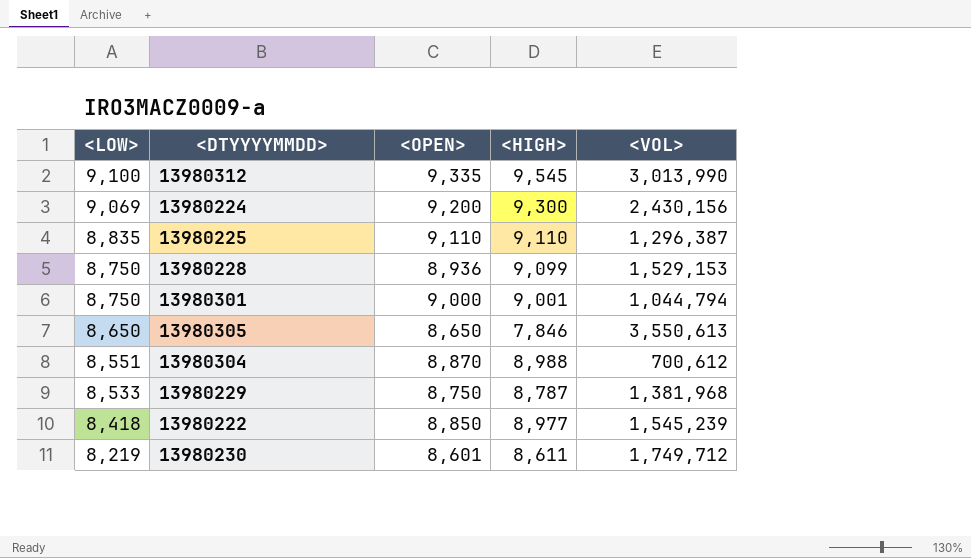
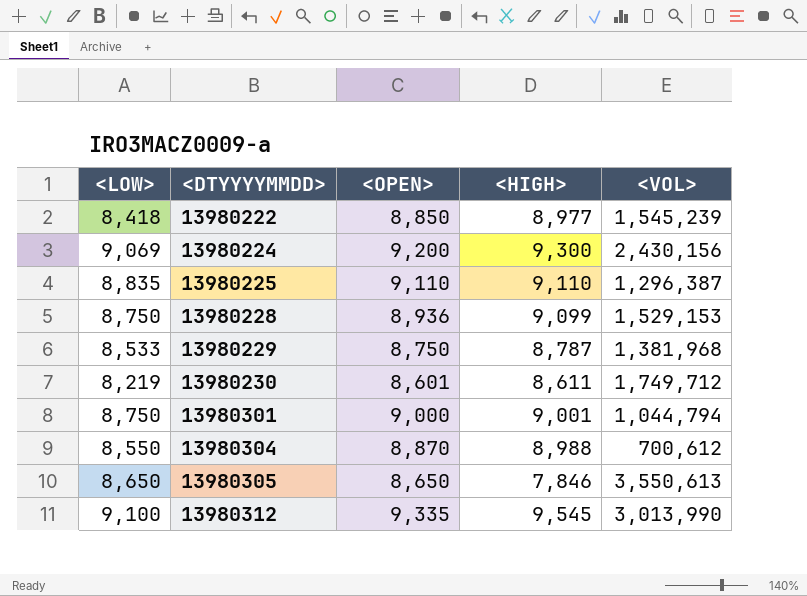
row order: <LOW> descending -> <DTYYYYMMDD> ascending
13980304 | <LOW>: 8,551 -> 8,550

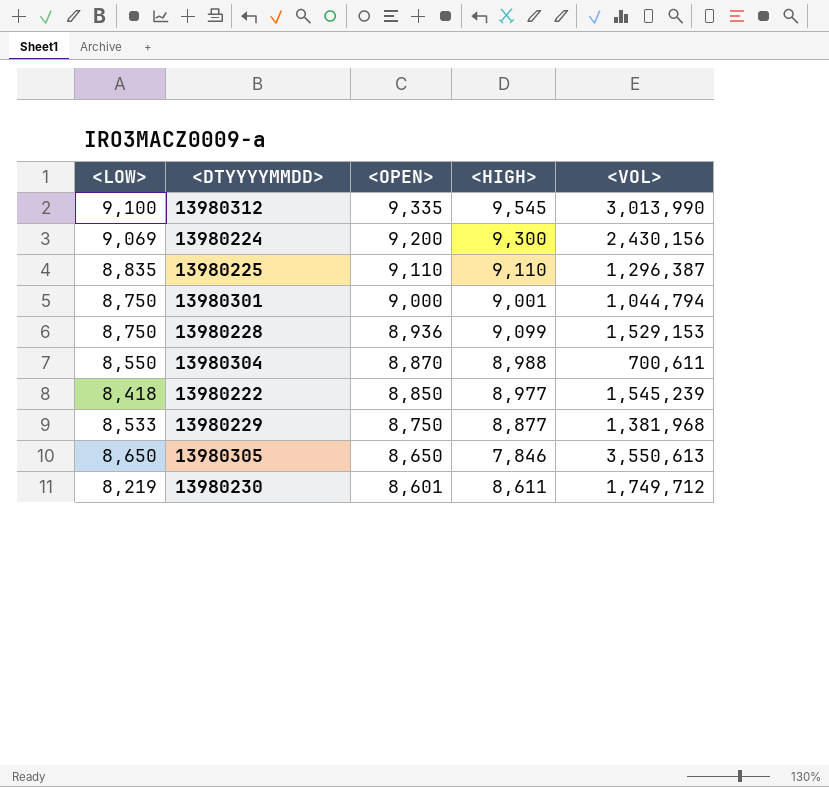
row order: <DTYYYYMMDD> ascending -> <OPEN> descending
13980304 | <VOL>: 700,612 -> 700,611
13980229 | <HIGH>: 8,787 -> 8,877

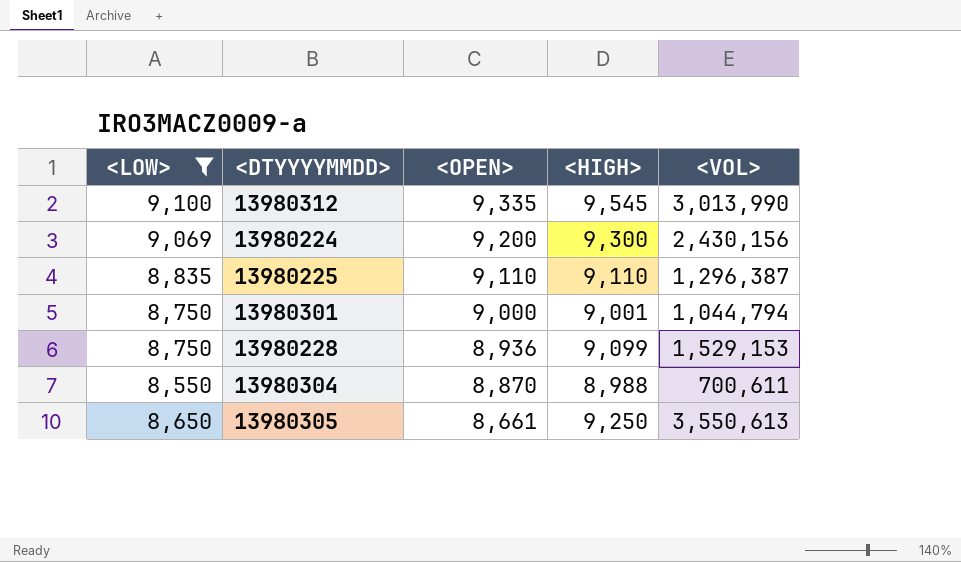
filter: none -> <LOW> >= 8,550
13980305 | <OPEN>: 8,650 -> 8,661
13980305 | <HIGH>: 7,846 -> 9,250

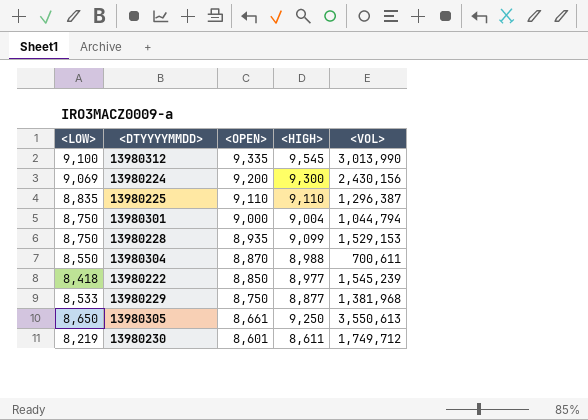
filter: <LOW> >= 8,550 -> none
13980301 | <HIGH>: 9,001 -> 9,004
13980228 | <OPEN>: 8,936 -> 8,935

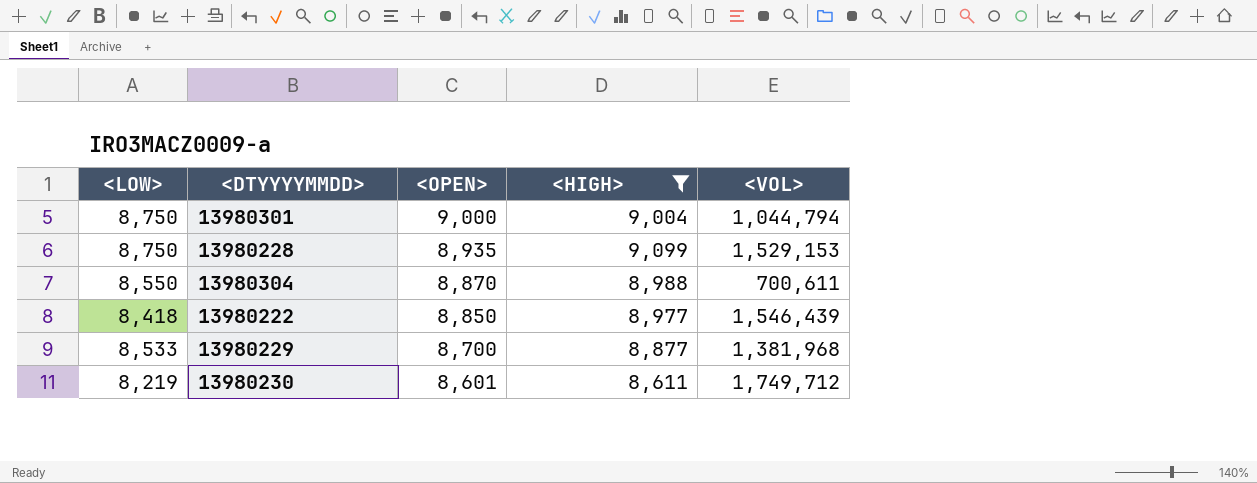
filter: none -> <HIGH> <= 9,099
13980222 | <VOL>: 1,545,239 -> 1,546,439
13980229 | <OPEN>: 8,750 -> 8,700

